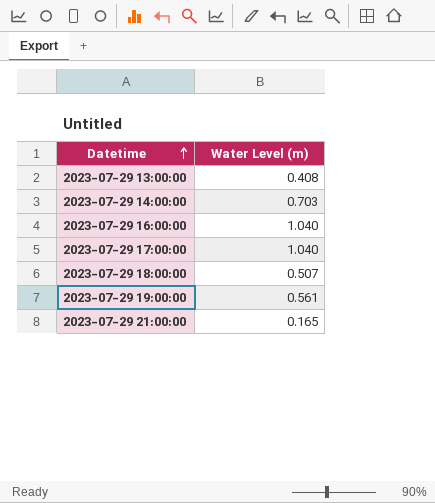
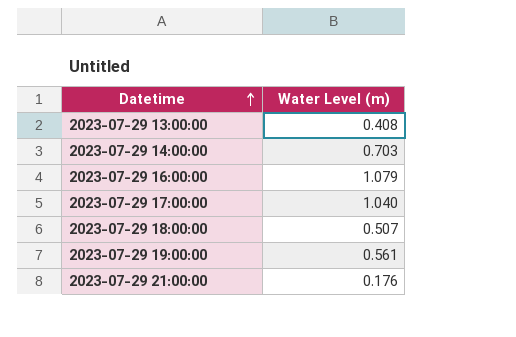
2023-07-29 16:00:00 | Water Level (m): 1.040 -> 1.079
2023-07-29 21:00:00 | Water Level (m): 0.165 -> 0.176

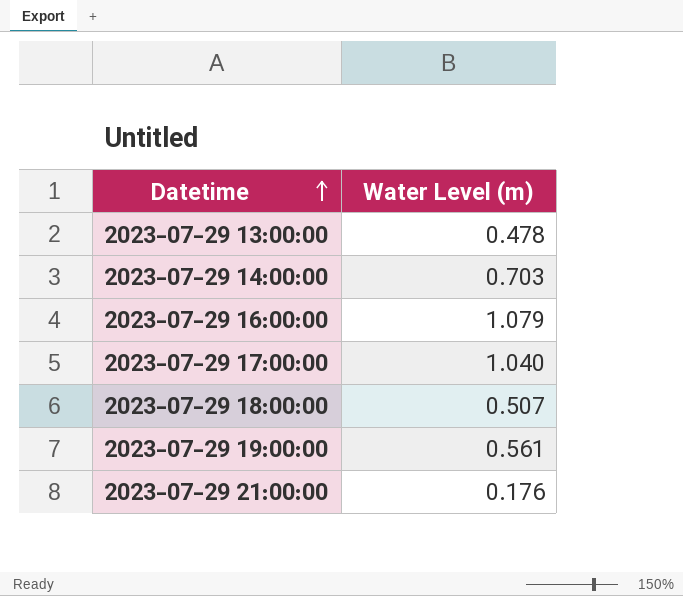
2023-07-29 13:00:00 | Water Level (m): 0.408 -> 0.478

